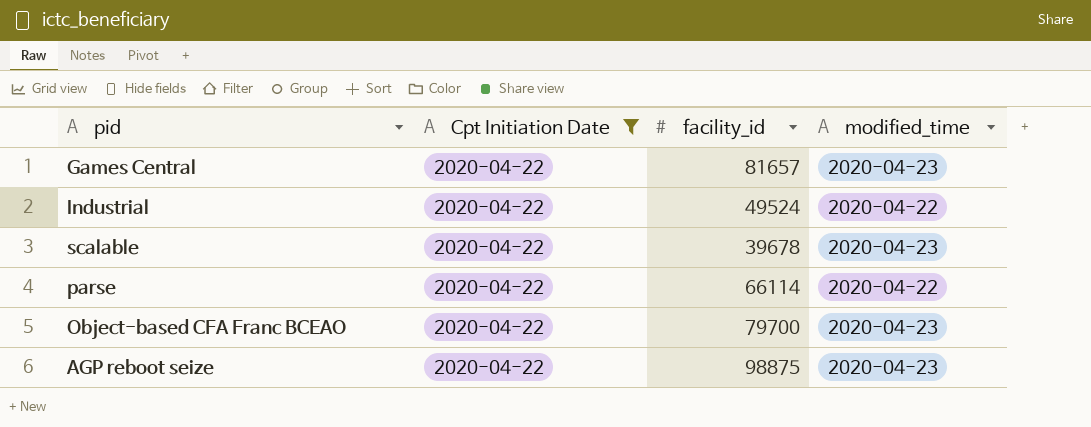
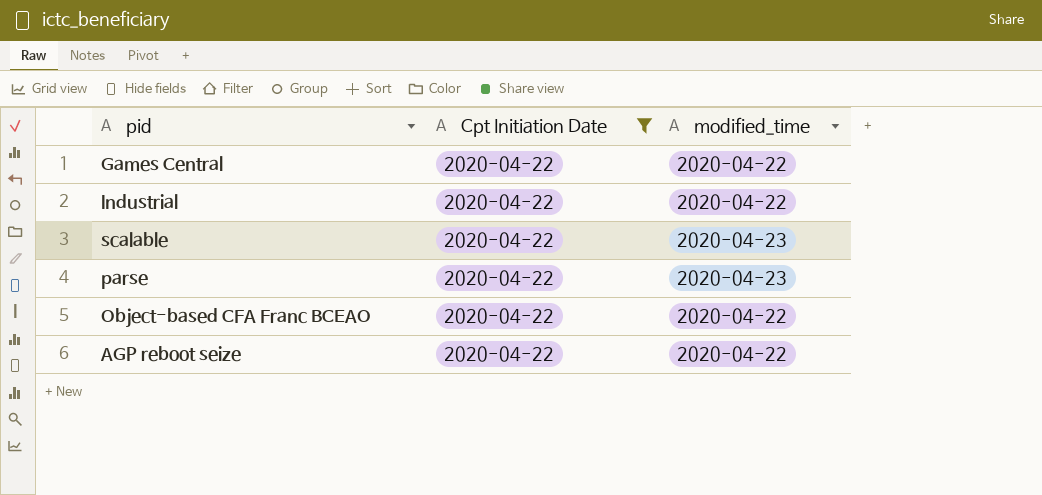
column facility_id | position: 3 -> none
Games Central | modified_time: 2020-04-23 -> 2020-04-22
parse | modified_time: 2020-04-22 -> 2020-04-23
Object-based CFA Franc BCEAO | modified_time: 2020-04-23 -> 2020-04-22
AGP reboot seize | modified_time: 2020-04-23 -> 2020-04-22

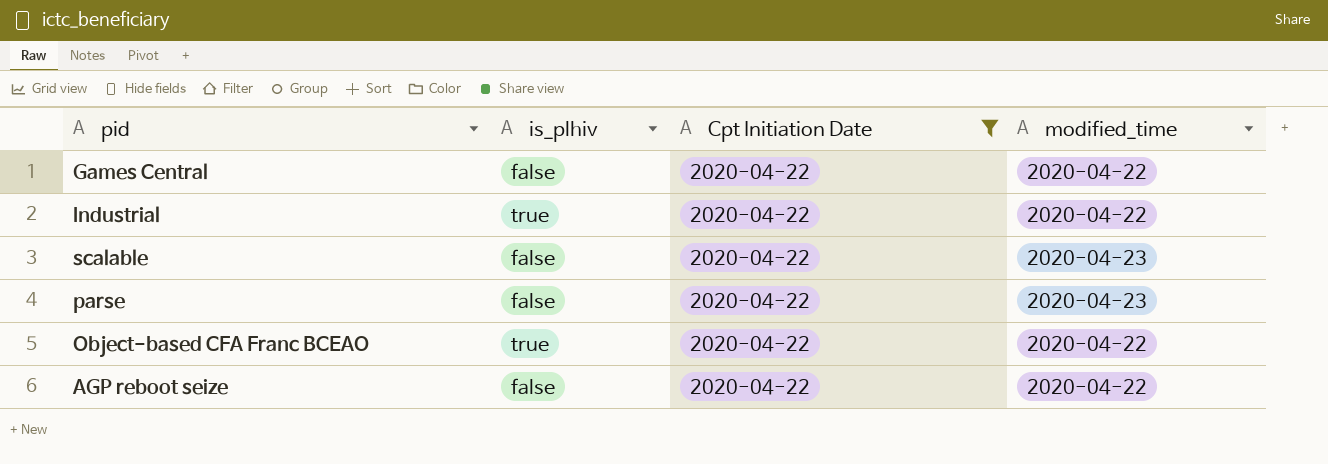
column is_plhiv | position: none -> 2

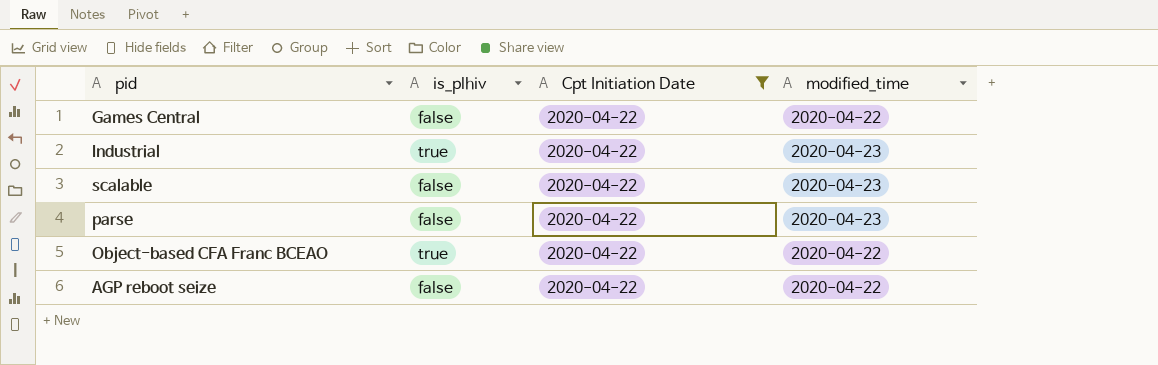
Industrial | modified_time: 2020-04-22 -> 2020-04-23

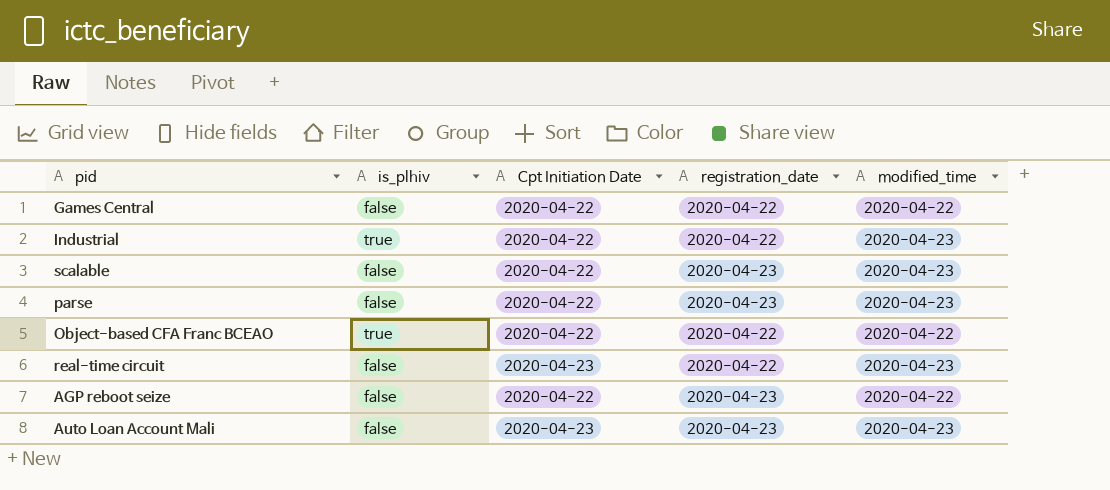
filter: Cpt Initiation Date = 2020-04-22 -> none
column registration_date | position: none -> 4

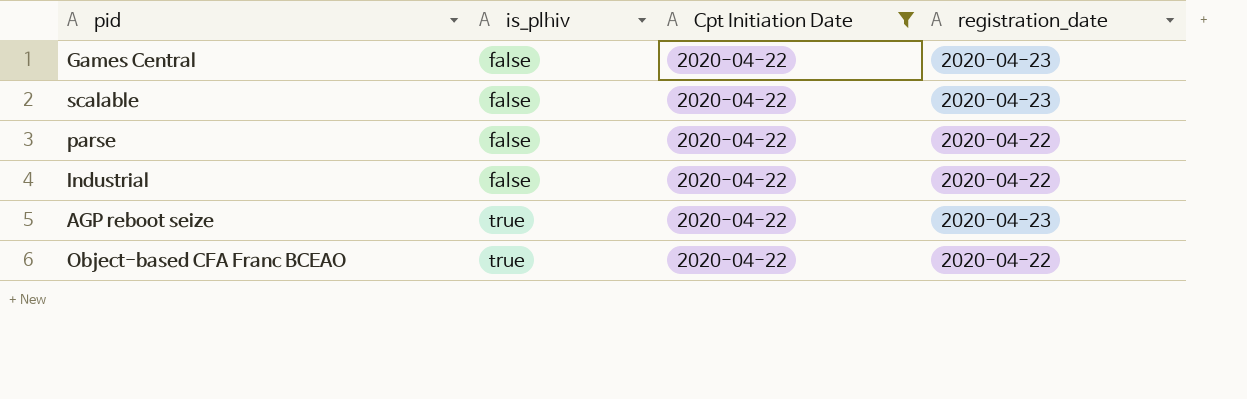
filter: none -> Cpt Initiation Date = 2020-04-22
row order: none -> is_plhiv ascending
column modified_time | position: 5 -> none
Games Central | registration_date: 2020-04-22 -> 2020-04-23
parse | registration_date: 2020-04-23 -> 2020-04-22
Industrial | is_plhiv: true -> false
AGP reboot seize | is_plhiv: false -> true

